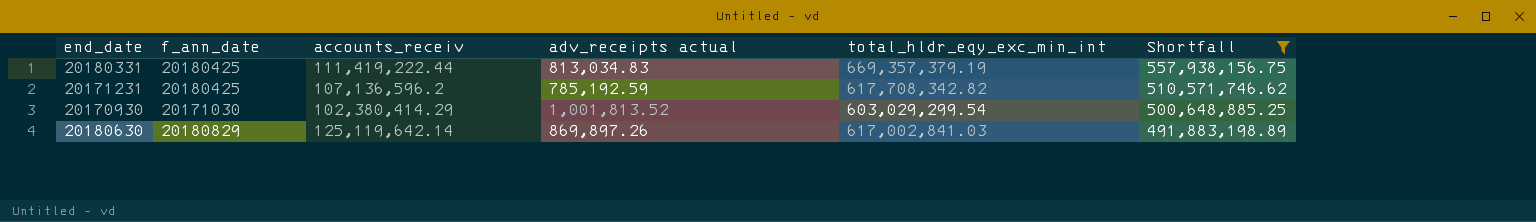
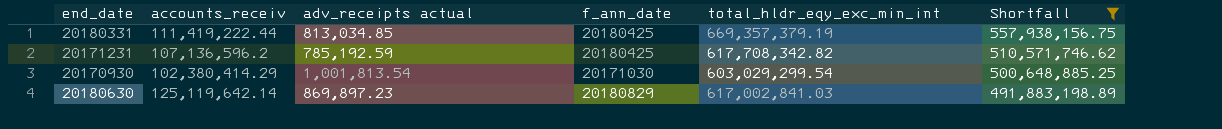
column f_ann_date | position: 2 -> 4
20180331 | adv_receipts actual: 813,034.83 -> 813,034.85
20170930 | adv_receipts actual: 1,001,813.52 -> 1,001,813.54
20180630 | adv_receipts actual: 869,897.26 -> 869,897.23

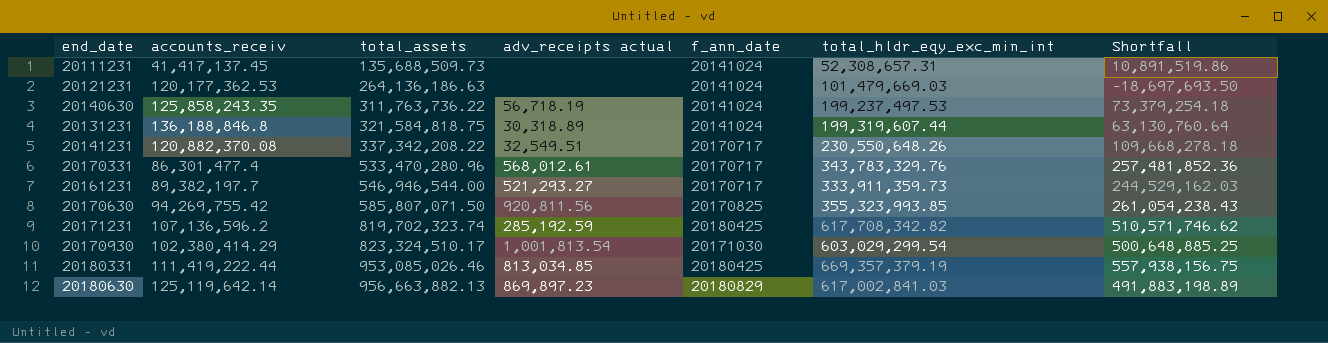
filter: Shortfall >= 491,883,198.89 -> none
row order: Shortfall descending -> total_assets ascending
column total_assets | position: none -> 3
20171231 | adv_receipts actual: 785,192.59 -> 285,192.59

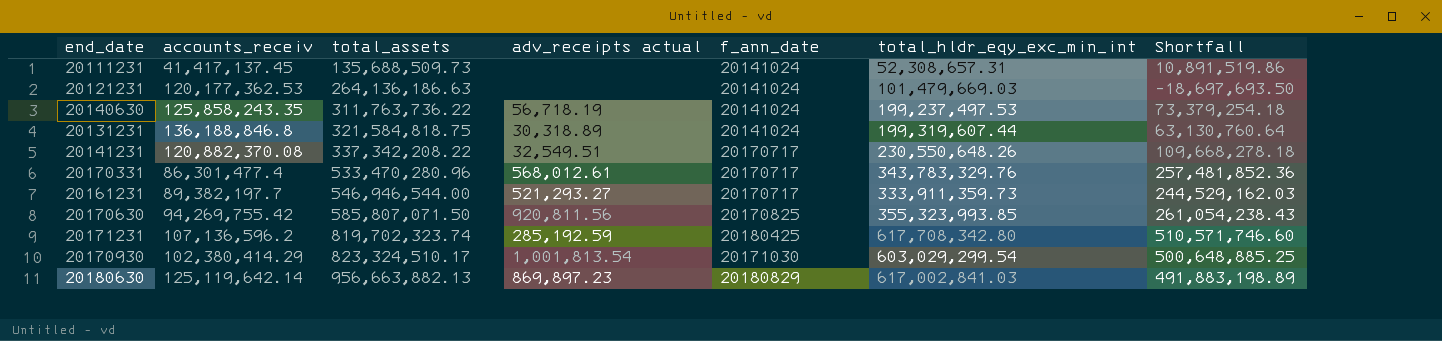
row 20180331: 111,419,222.44 | 953,085,026.46 | 813,034.85 | 20180425 | 669,357,379.19 | 557,938,156.75 -> none
20171231 | total_hldr_eqy_exc_min_int: 617,708,342.82 -> 617,708,342.80
20171231 | Shortfall: 510,571,746.62 -> 510,571,746.60

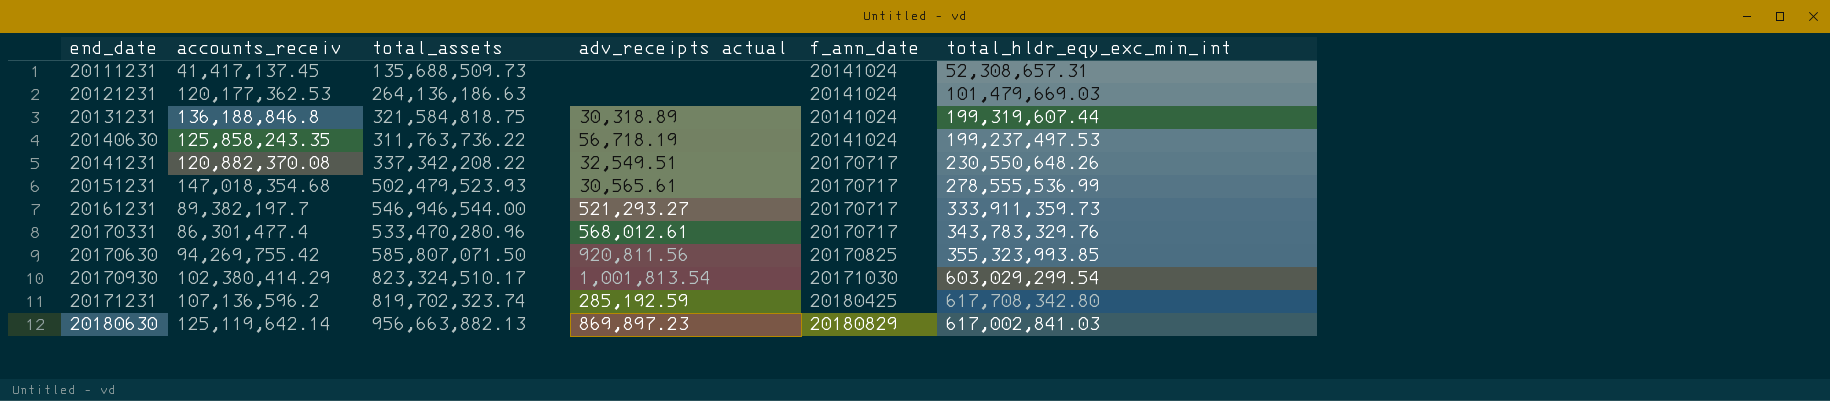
row order: total_assets ascending -> end_date ascending
column Shortfall | formula: [total_hldr_eqy_exc_min_int] - [accounts_receiv] -> none
row 20151231: none -> 147,018,354.68 | 502,479,523.93 | 30,565.61 | 20170717 | 278,555,536.99

